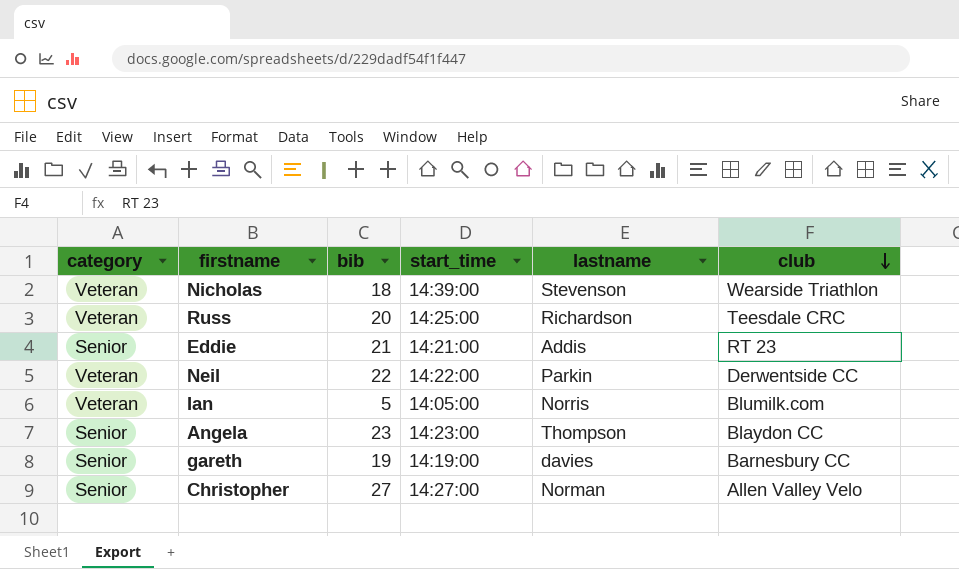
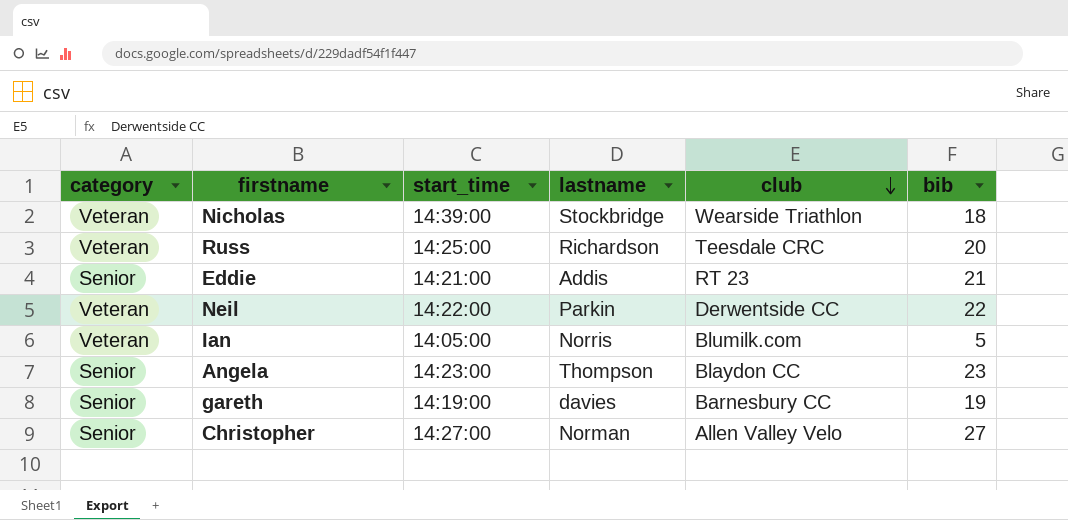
column bib | position: 3 -> 6
Nicholas | lastname: Stevenson -> Stockbridge

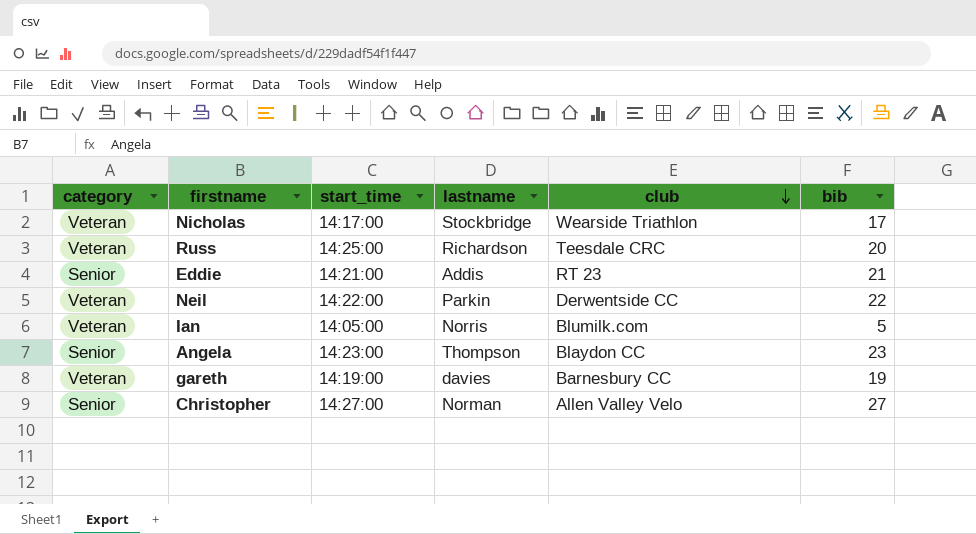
Nicholas | start_time: 14:39:00 -> 14:17:00
Nicholas | bib: 18 -> 17
gareth | category: Senior -> Veteran

